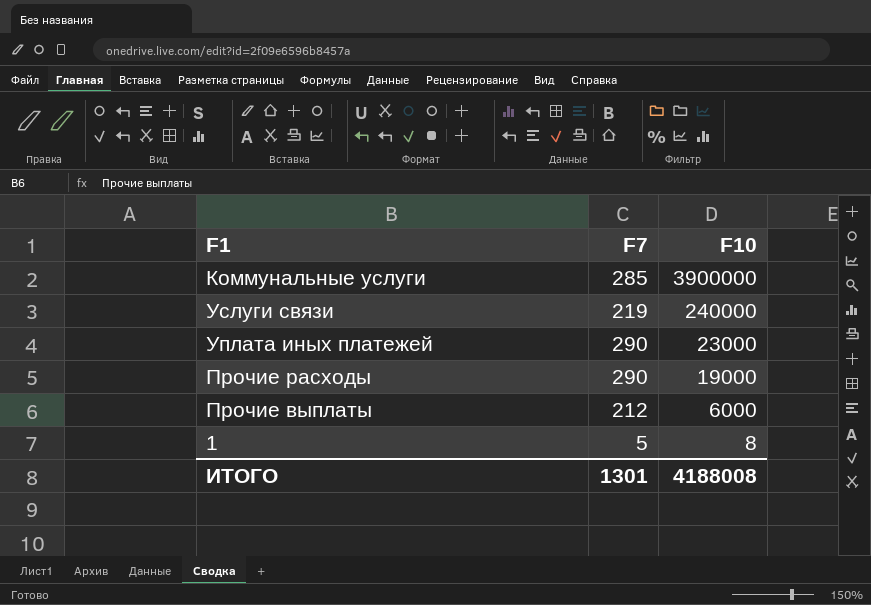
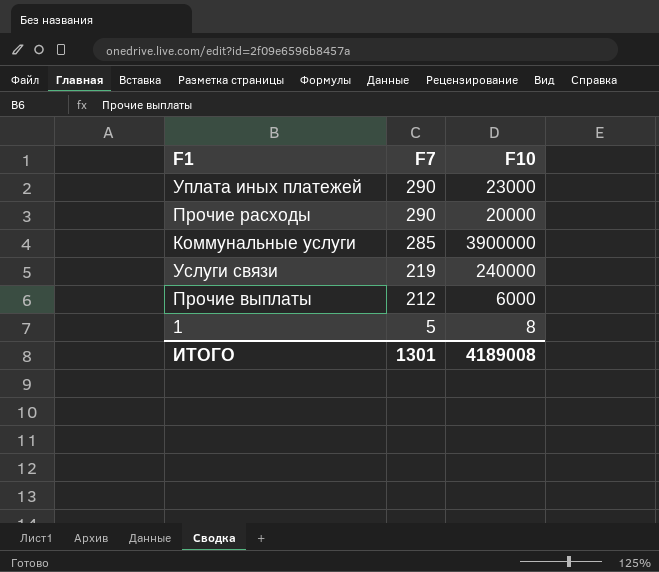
row order: F10 descending -> F7 descending
Прочие расходы | F10: 19000 -> 20000
ИТОГО | F10: 4188008 -> 4189008

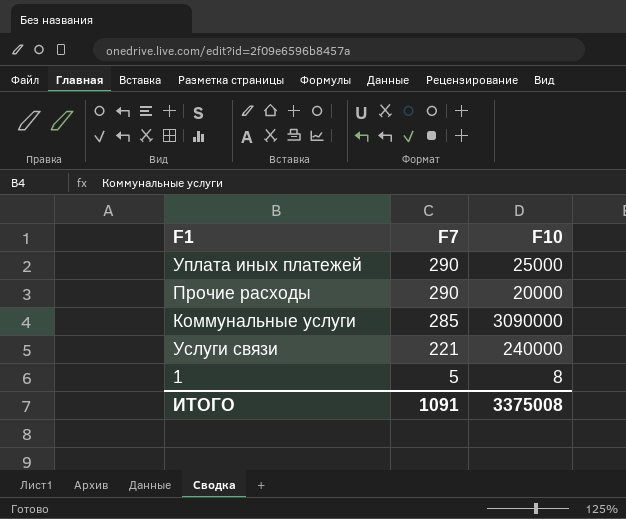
row Прочие выплаты: 212 | 6000 -> none
Уплата иных платежей | F10: 23000 -> 25000
Коммунальные услуги | F10: 3900000 -> 3090000
Услуги связи | F7: 219 -> 221
ИТОГО | F7: 1301 -> 1091
ИТОГО | F10: 4189008 -> 3375008

